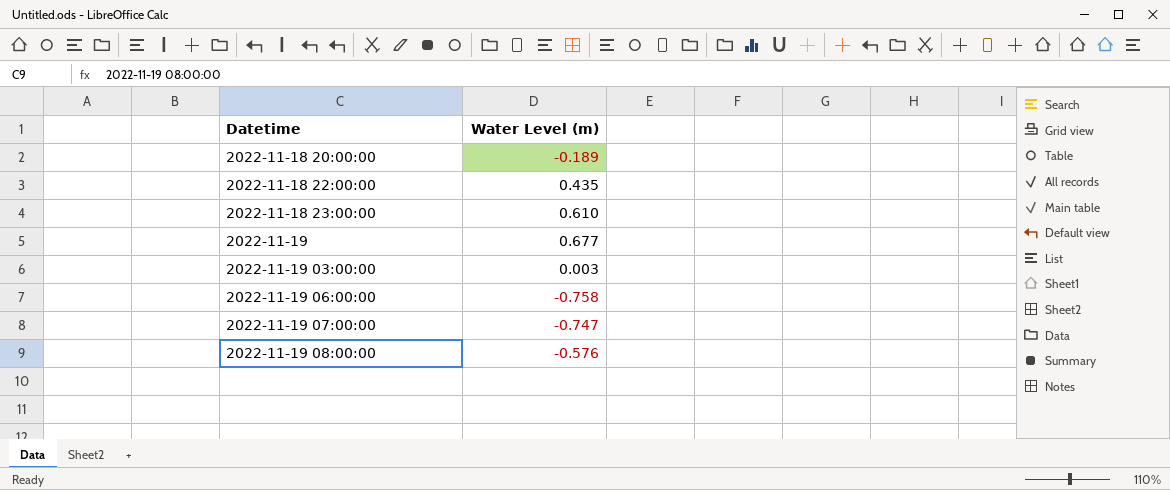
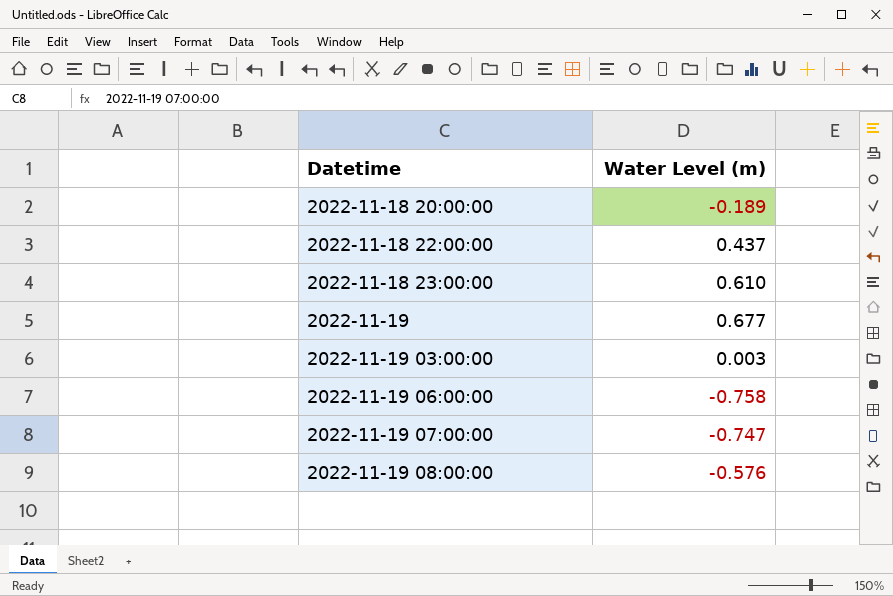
2022-11-18 22:00:00 | Water Level (m): 0.435 -> 0.437

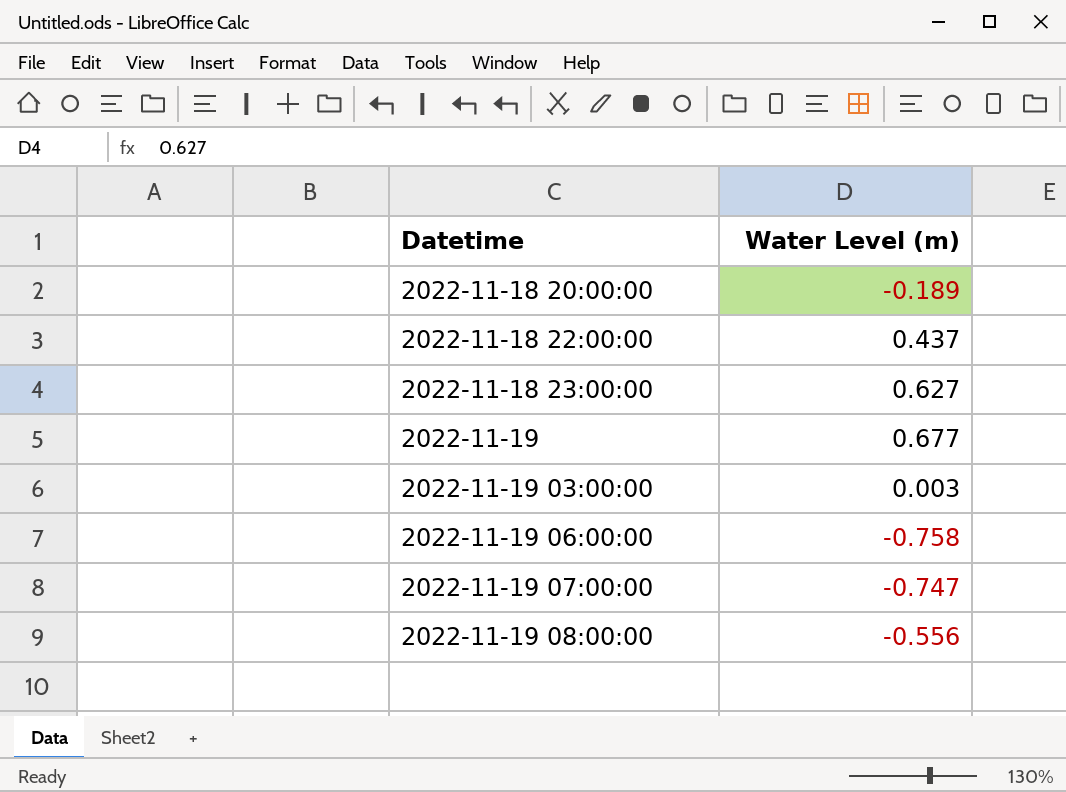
2022-11-18 23:00:00 | Water Level (m): 0.610 -> 0.627
2022-11-19 08:00:00 | Water Level (m): -0.576 -> -0.556

